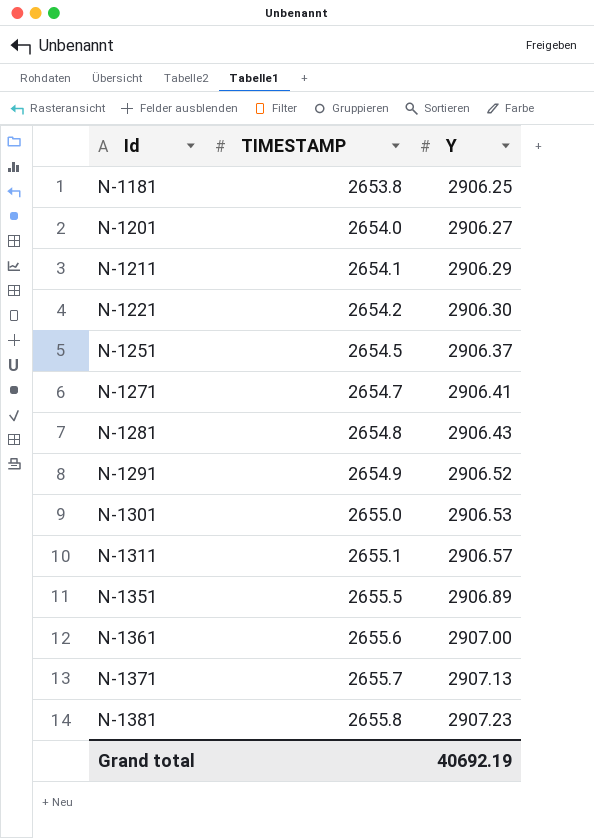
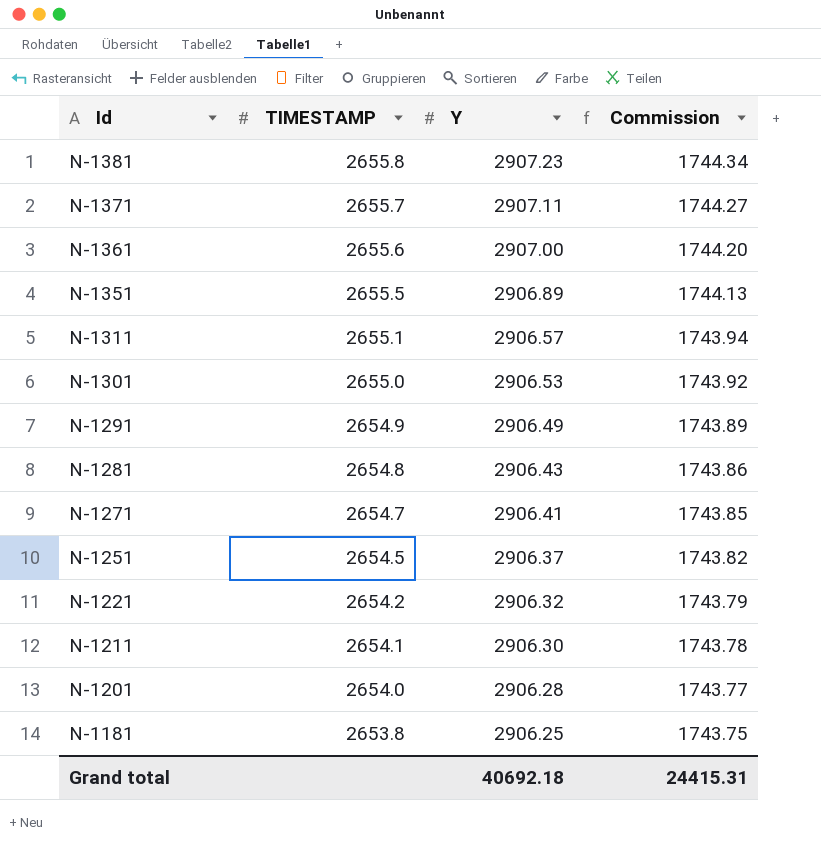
row order: Id ascending -> Id descending
column Commission | formula: none -> [Y] * 0.6
N-1371 | Y: 2907.13 -> 2907.11
N-1291 | Y: 2906.52 -> 2906.49
N-1221 | Y: 2906.30 -> 2906.32
N-1211 | Y: 2906.29 -> 2906.30
N-1201 | Y: 2906.27 -> 2906.28
Grand total | Y: 40692.19 -> 40692.18

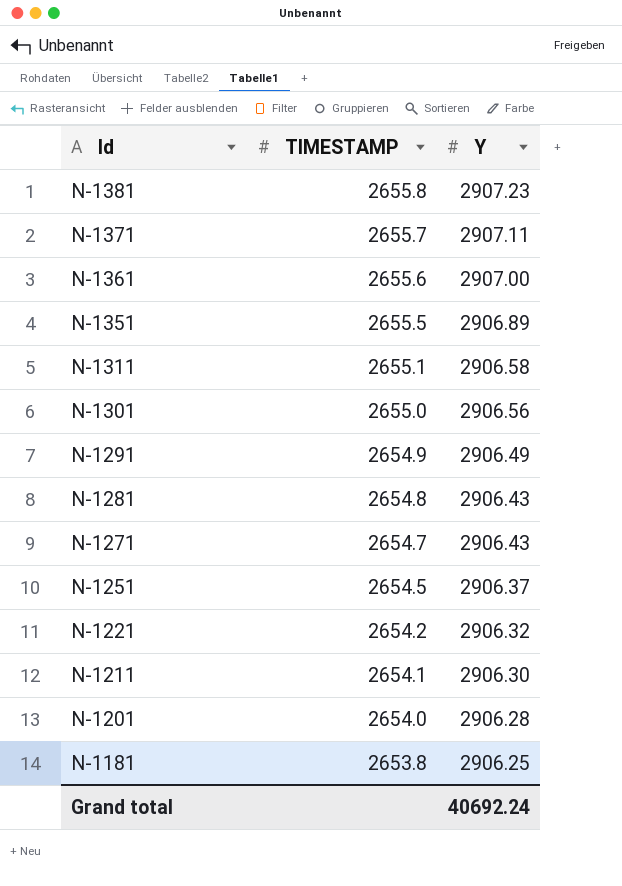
column Commission | formula: [Y] * 0.6 -> none
N-1311 | Y: 2906.57 -> 2906.58
N-1301 | Y: 2906.53 -> 2906.56
N-1271 | Y: 2906.41 -> 2906.43
Grand total | Y: 40692.18 -> 40692.24

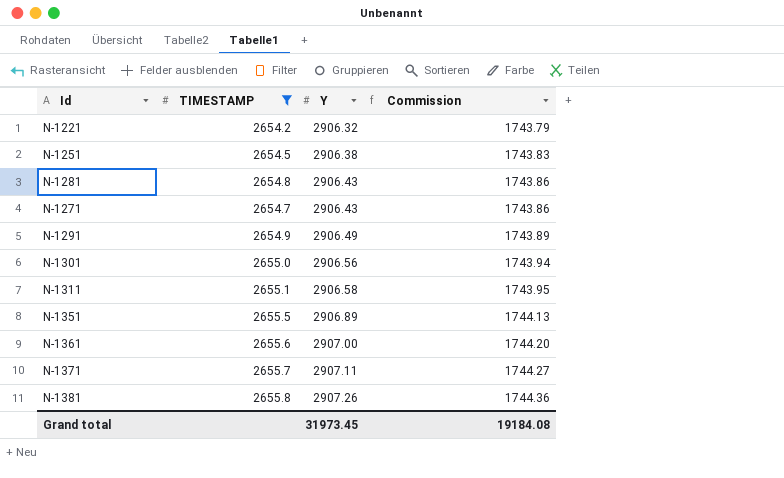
filter: none -> TIMESTAMP >= 2654.2
row order: Id descending -> Y ascending
column Commission | formula: none -> [Y] * 0.6
N-1251 | Y: 2906.37 -> 2906.38
N-1381 | Y: 2907.23 -> 2907.26
Grand total | Y: 40692.24 -> 31973.45

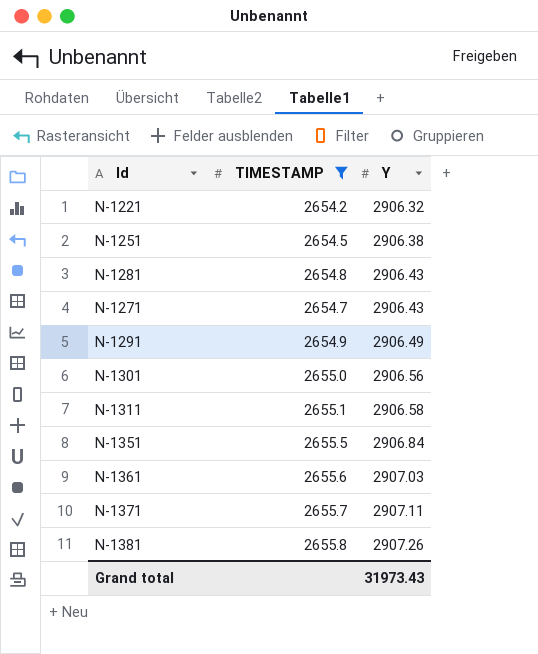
column Commission | formula: [Y] * 0.6 -> none
N-1351 | Y: 2906.89 -> 2906.84
N-1361 | Y: 2907.00 -> 2907.03
Grand total | Y: 31973.45 -> 31973.43

